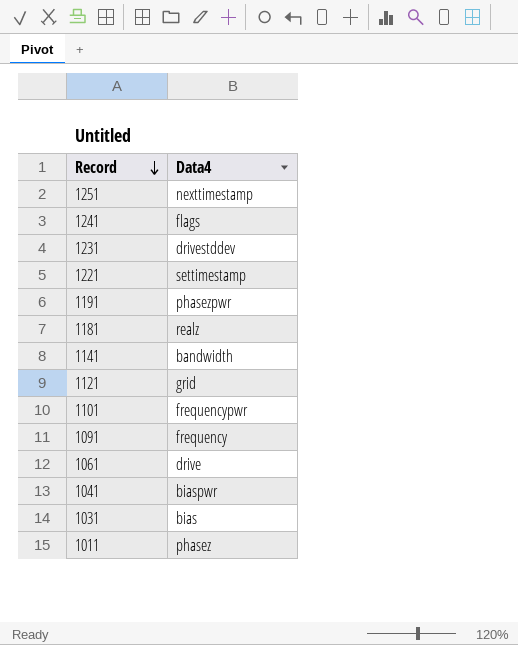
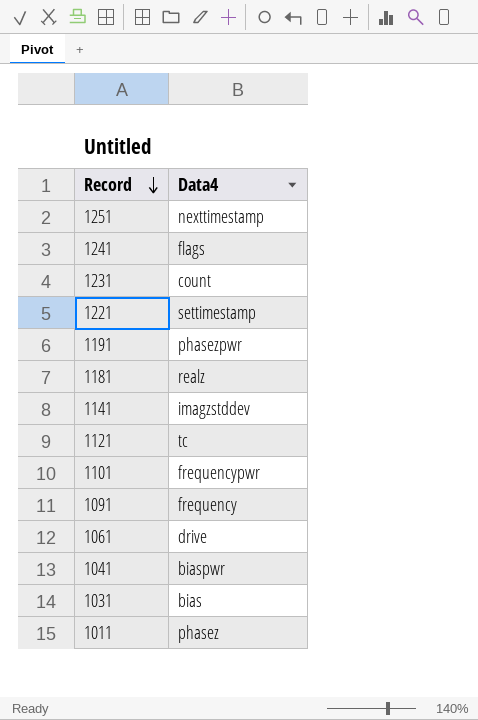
1231 | Data4: drivestddev -> count
1141 | Data4: bandwidth -> imagzstddev
1121 | Data4: grid -> tc

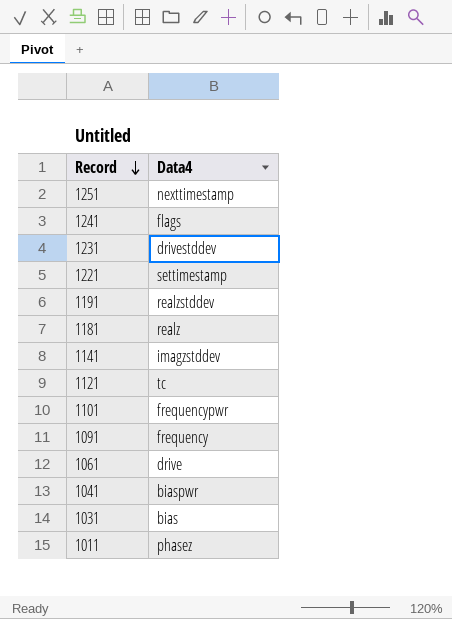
1231 | Data4: count -> drivestddev
1191 | Data4: phasezpwr -> realzstddev

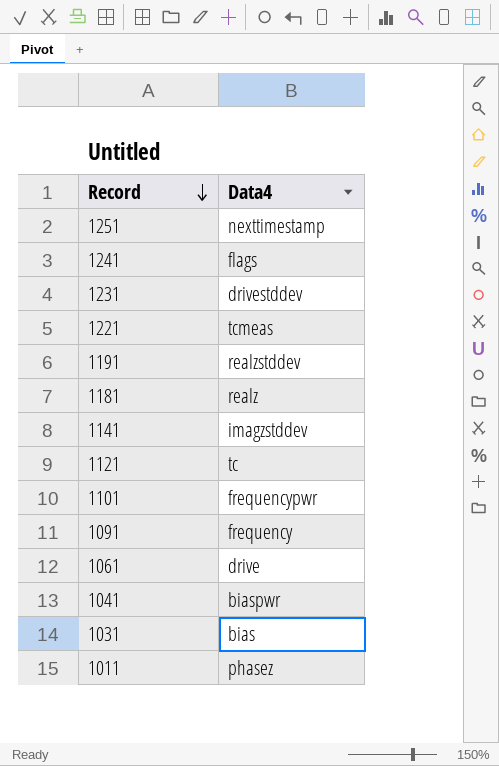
1221 | Data4: settimestamp -> tcmeas

